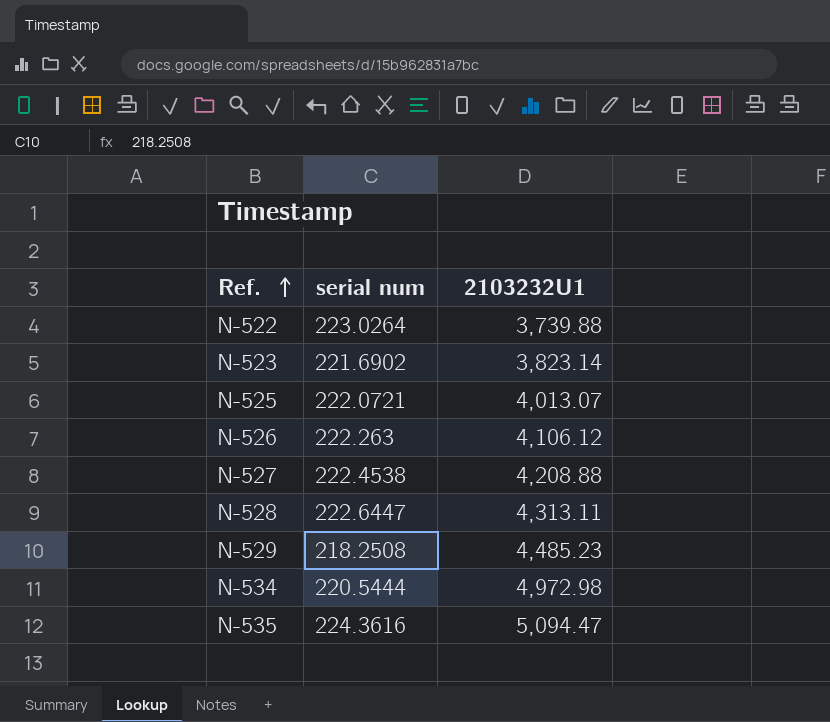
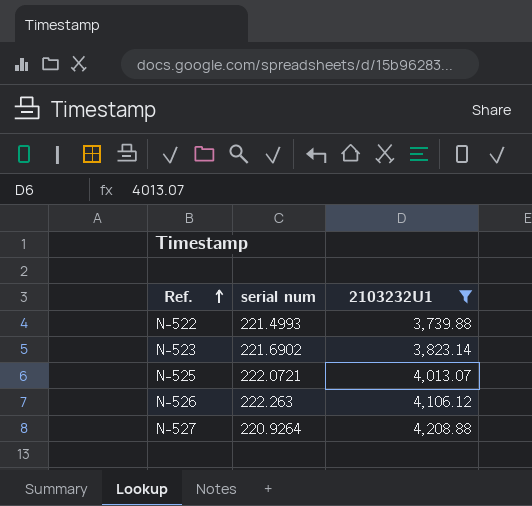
filter: none -> 2103232U1 <= 4,208.88
N-522 | serial num: 223.0264 -> 221.4993
N-527 | serial num: 222.4538 -> 220.9264

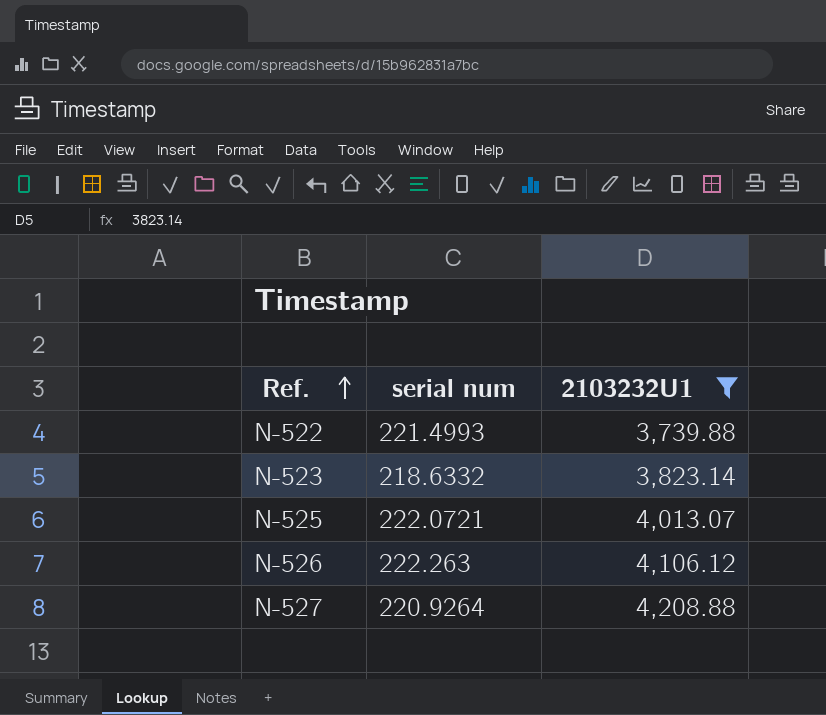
N-523 | serial num: 221.6902 -> 218.6332

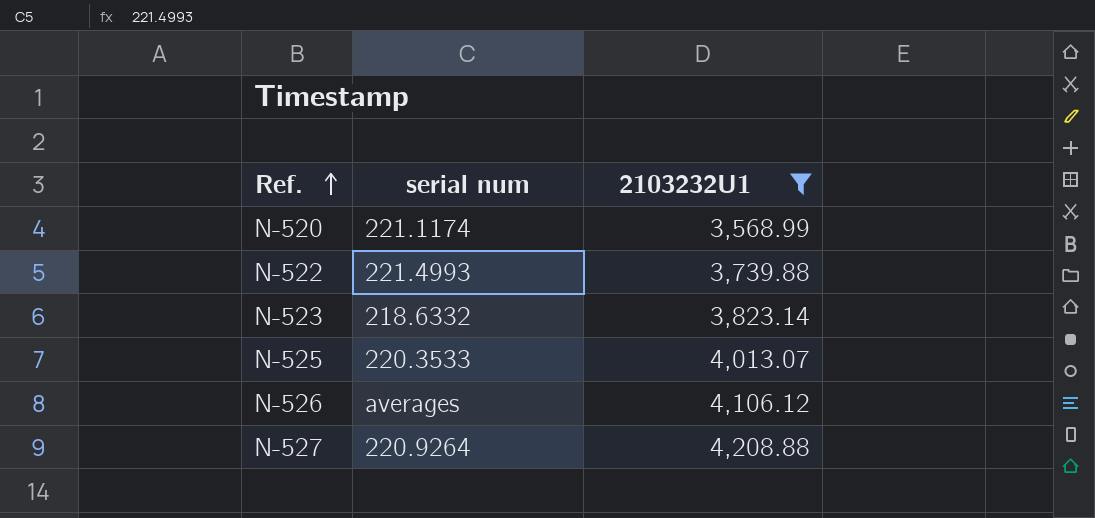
row N-520: none -> 221.1174 | 3,568.99
N-525 | serial num: 222.0721 -> 220.3533
N-526 | serial num: 222.263 -> averages

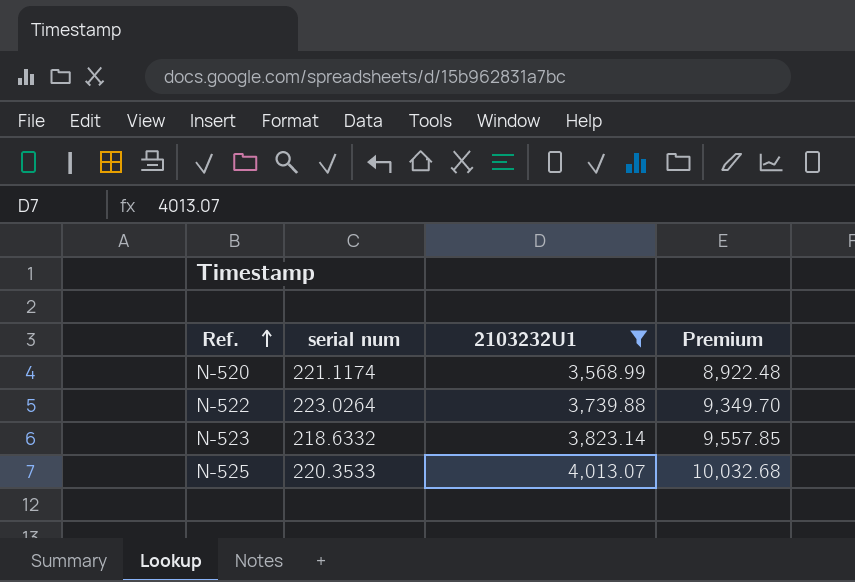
column Premium | formula: none -> [2103232U1] * 2.5
row N-526: averages | 4,106.12 -> none
row N-527: 220.9264 | 4,208.88 -> none
N-522 | serial num: 221.4993 -> 223.0264

